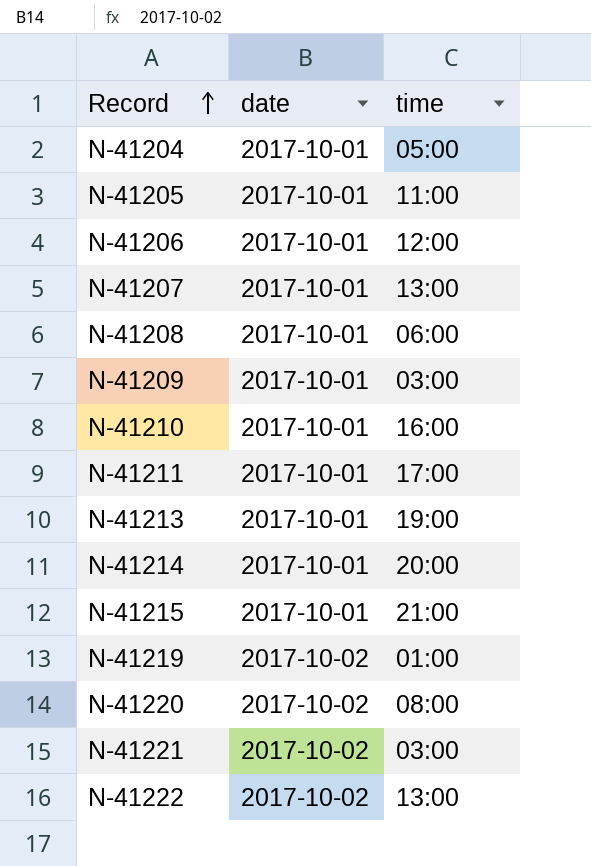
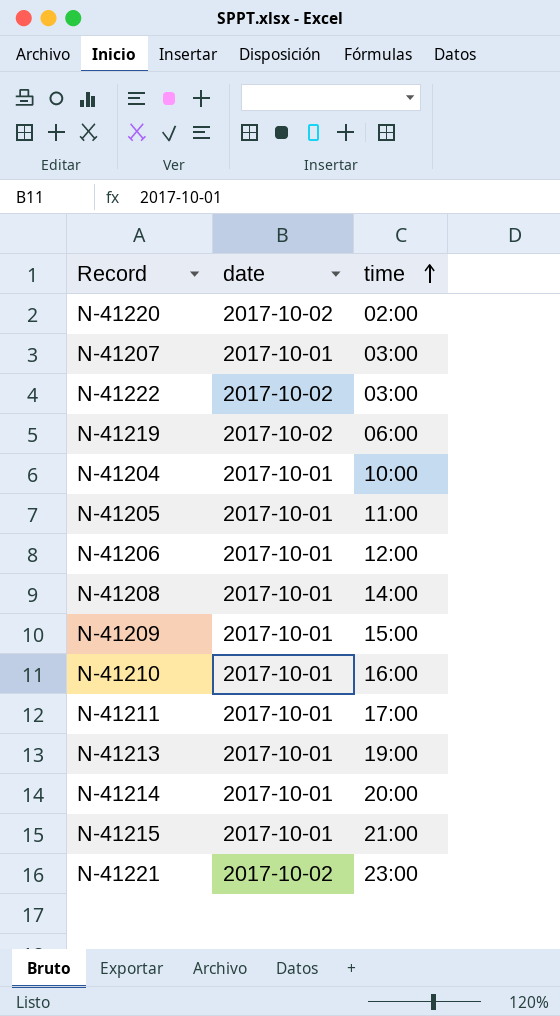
row order: Record ascending -> time ascending
N-41220 | time: 08:00 -> 02:00
N-41207 | time: 13:00 -> 03:00
N-41222 | time: 13:00 -> 03:00
N-41219 | time: 01:00 -> 06:00
N-41204 | time: 05:00 -> 10:00
N-41208 | time: 06:00 -> 14:00
N-41209 | time: 03:00 -> 15:00
N-41221 | time: 03:00 -> 23:00

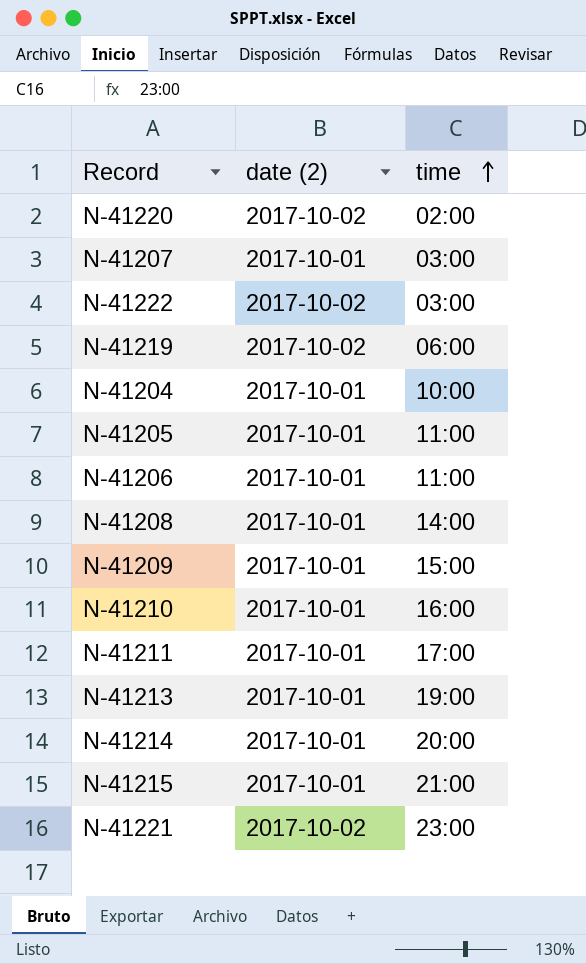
column name: date -> date (2)
N-41206 | time: 12:00 -> 11:00

